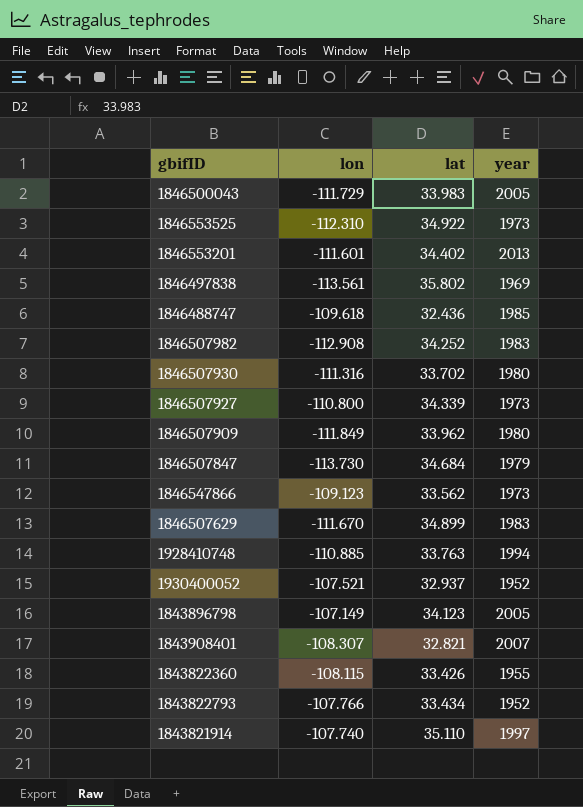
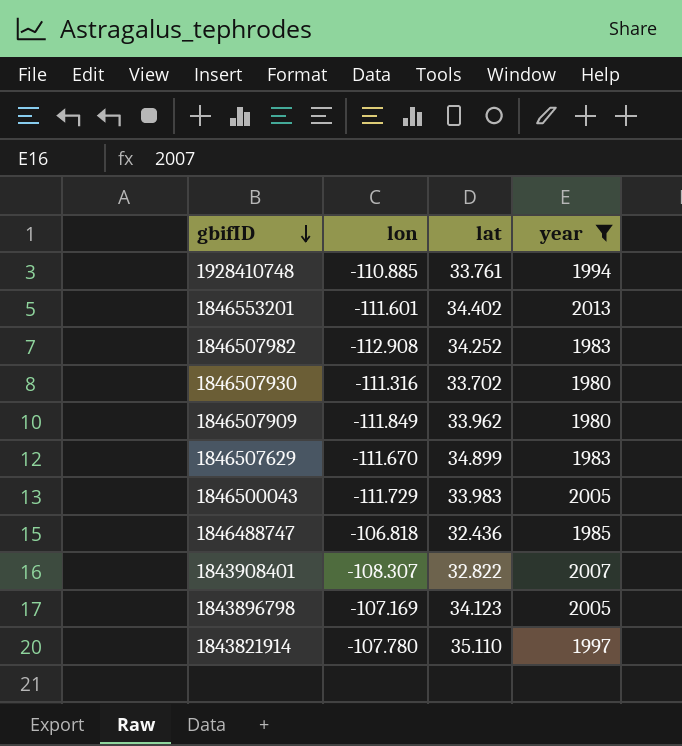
filter: none -> year >= 1980
row order: none -> gbifID descending
1928410748 | lat: 33.763 -> 33.761
1846488747 | lon: -109.618 -> -106.818
1843908401 | lat: 32.821 -> 32.822
1843896798 | lon: -107.149 -> -107.169
1843821914 | lon: -107.740 -> -107.780

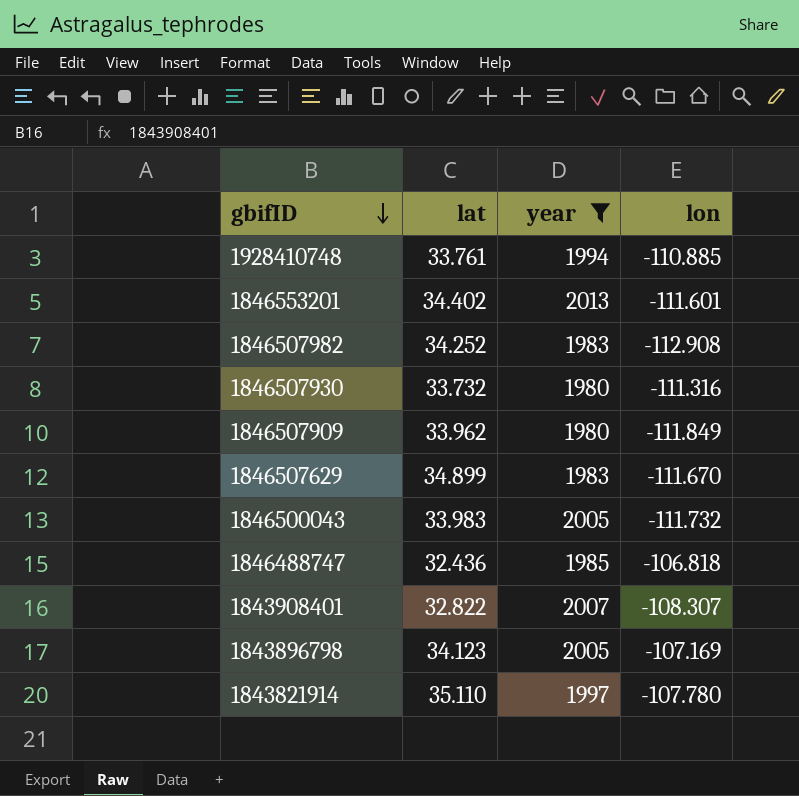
column lon | position: 2 -> 4
1846507930 | lat: 33.702 -> 33.732
1846500043 | lon: -111.729 -> -111.732

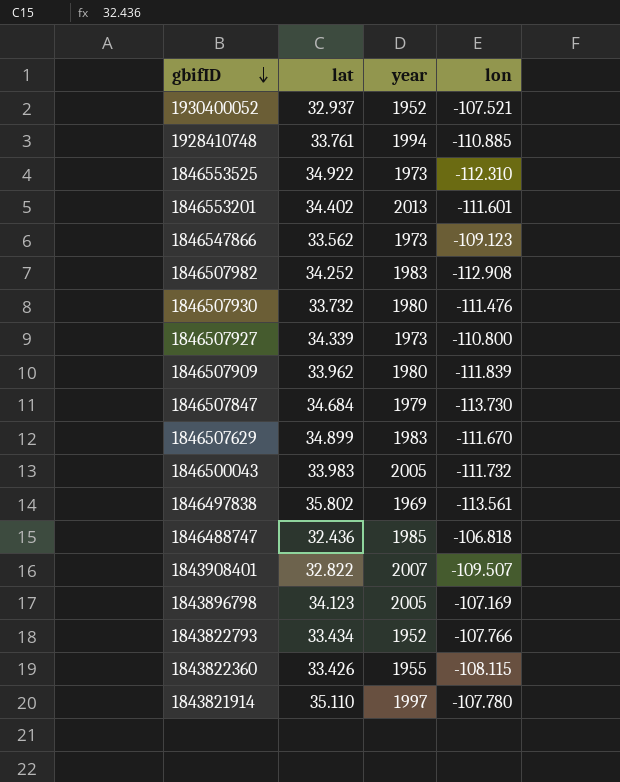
filter: year >= 1980 -> none
1846507930 | lon: -111.316 -> -111.476
1846507909 | lon: -111.849 -> -111.839
1843908401 | lon: -108.307 -> -109.507

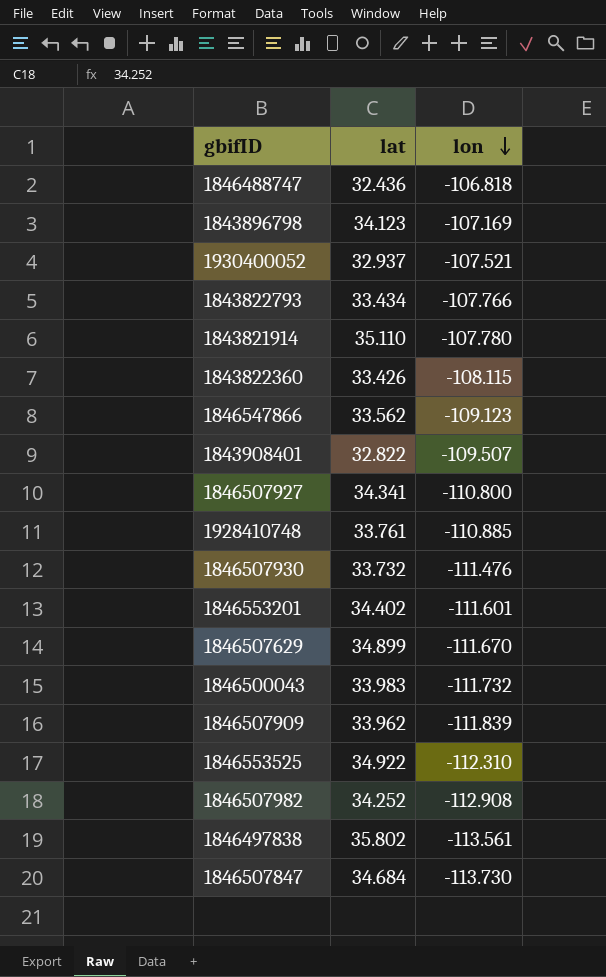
row order: gbifID descending -> lon descending
column year | position: 3 -> none
1846507927 | lat: 34.339 -> 34.341

